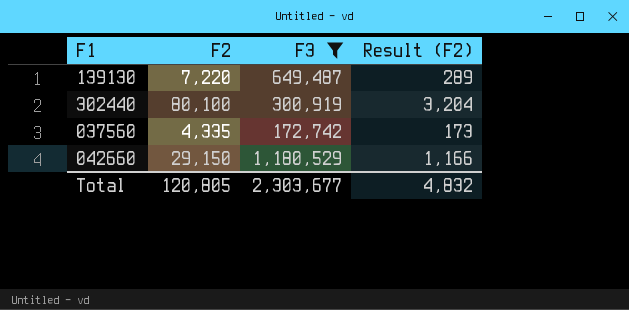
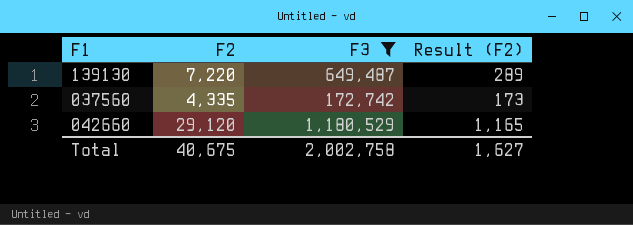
row 302440: 80,100 | 300,919 | 3,204 -> none
042660 | F2: 29,150 -> 29,120
042660 | Result (F2): 1,166 -> 1,165
Total | F2: 120,805 -> 40,675
Total | F3: 2,303,677 -> 2,002,758
Total | Result (F2): 4,832 -> 1,627

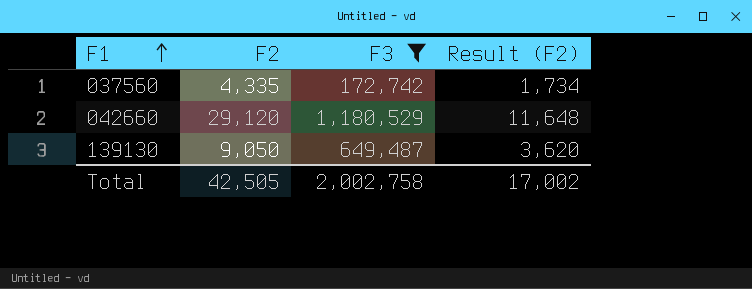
row order: none -> F1 ascending
column Result (F2) | formula: [F2] * 0.04 -> [F2] * 0.4
139130 | F2: 7,220 -> 9,050
Total | F2: 40,675 -> 42,505
Total | Result (F2): 1,627 -> 17,002

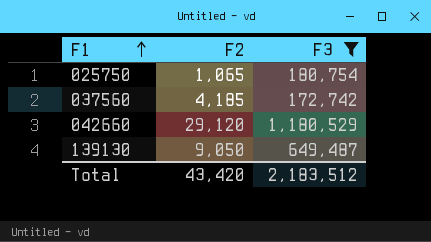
column Result (F2) | formula: [F2] * 0.4 -> none
row 025750: none -> 1,065 | 180,754
037560 | F2: 4,335 -> 4,185
Total | F2: 42,505 -> 43,420
Total | F3: 2,002,758 -> 2,183,512

